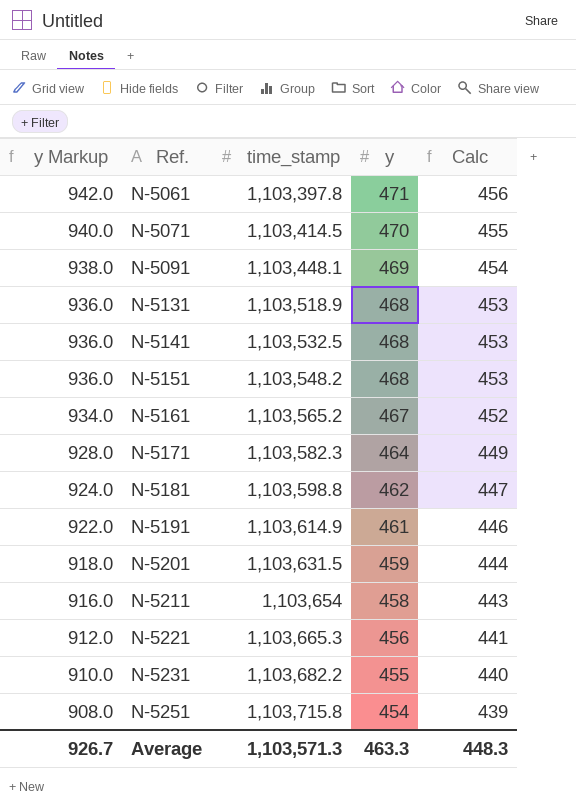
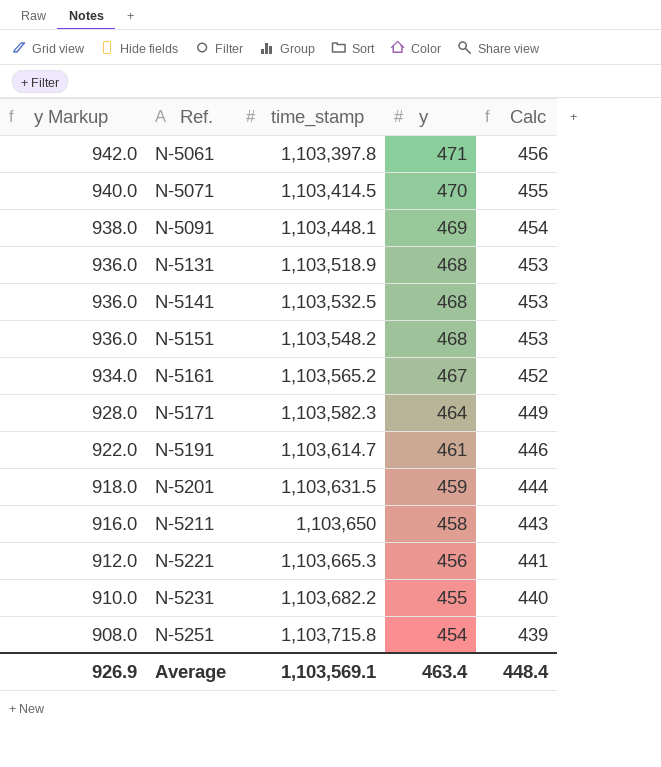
row N-5181: 924.0 | 1,103,598.8 | 462 | 447 -> none
N-5191 | time_stamp: 1,103,614.9 -> 1,103,614.7
N-5211 | time_stamp: 1,103,654 -> 1,103,650
Average | y Markup: 926.7 -> 926.9
Average | time_stamp: 1,103,571.3 -> 1,103,569.1
Average | y: 463.3 -> 463.4
Average | Calc: 448.3 -> 448.4

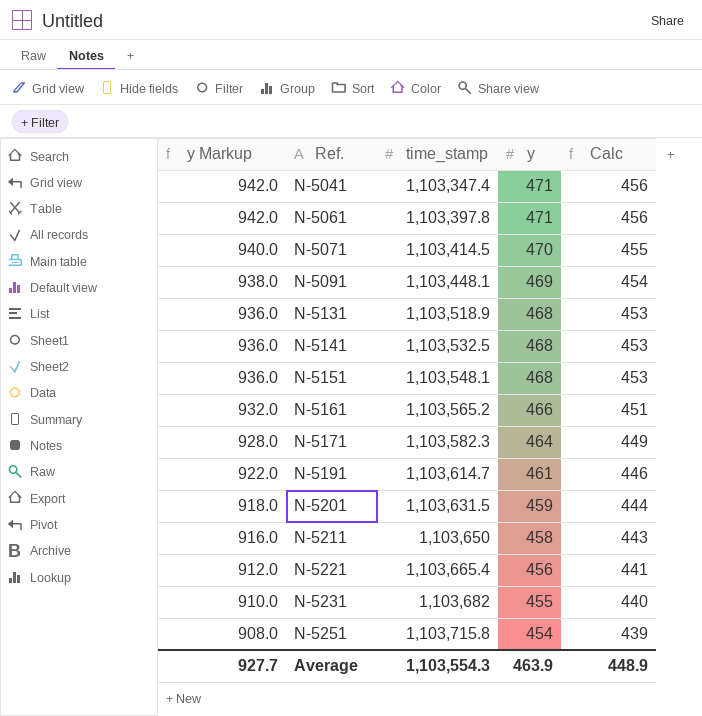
row N-5041: none -> 942.0 | 1,103,347.4 | 471 | 456
N-5151 | time_stamp: 1,103,548.2 -> 1,103,548.1
N-5161 | y Markup: 934.0 -> 932.0
N-5161 | y: 467 -> 466
N-5161 | Calc: 452 -> 451
N-5221 | time_stamp: 1,103,665.3 -> 1,103,665.4
N-5231 | time_stamp: 1,103,682.2 -> 1,103,682
Average | y Markup: 926.9 -> 927.7
Average | time_stamp: 1,103,569.1 -> 1,103,554.3
Average | y: 463.4 -> 463.9
Average | Calc: 448.4 -> 448.9

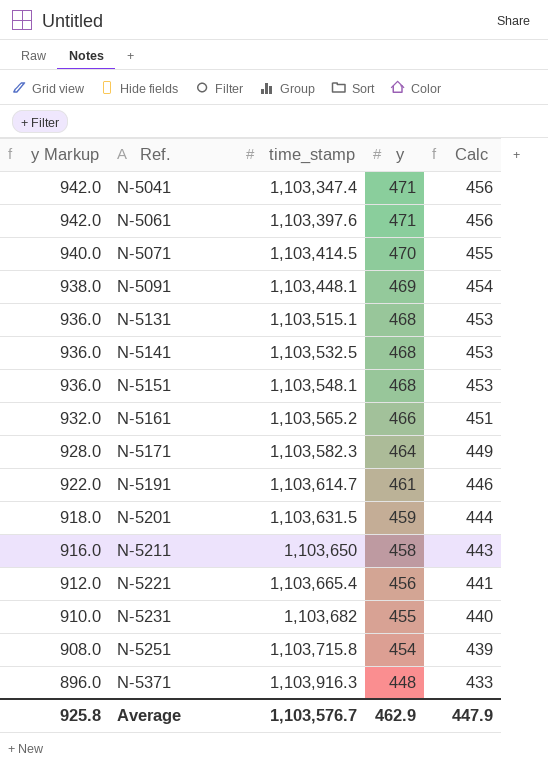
N-5061 | time_stamp: 1,103,397.8 -> 1,103,397.6
N-5131 | time_stamp: 1,103,518.9 -> 1,103,515.1
row N-5371: none -> 896.0 | 1,103,916.3 | 448 | 433
Average | y Markup: 927.7 -> 925.8
Average | time_stamp: 1,103,554.3 -> 1,103,576.7
Average | y: 463.9 -> 462.9
Average | Calc: 448.9 -> 447.9

